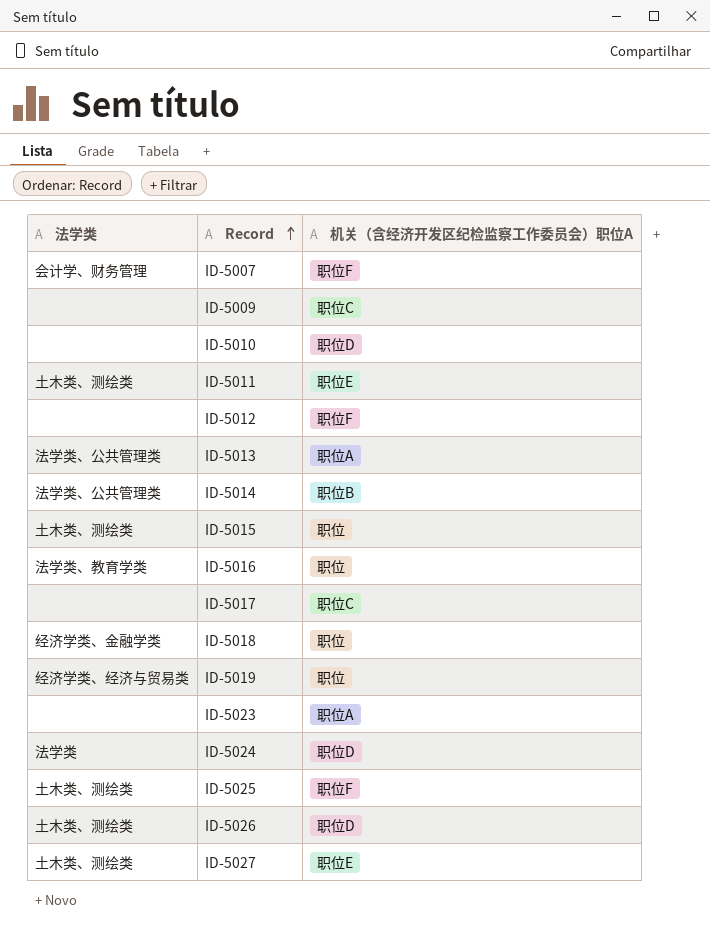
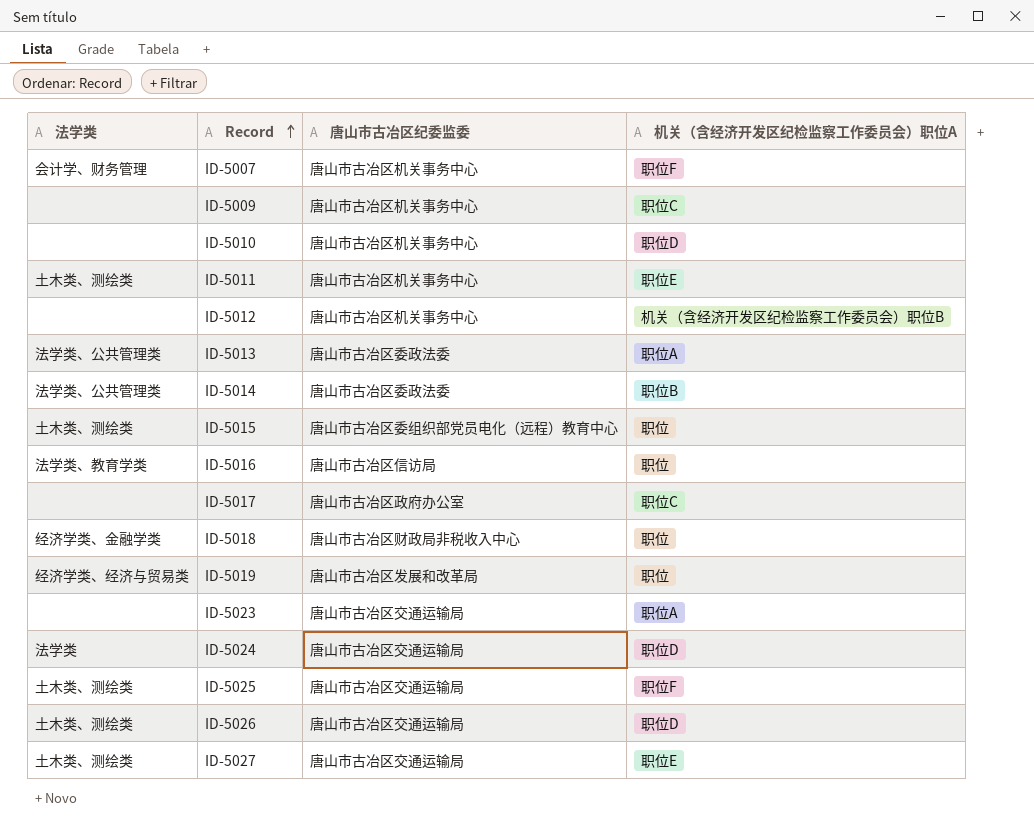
column 唐山市古冶区纪委监委 | position: none -> 3
ID-5012 | 机关（含经济开发区纪检监察工作委员会）职位A: 职位F -> 机关（含经济开发区纪检监察工作委员会）职位B

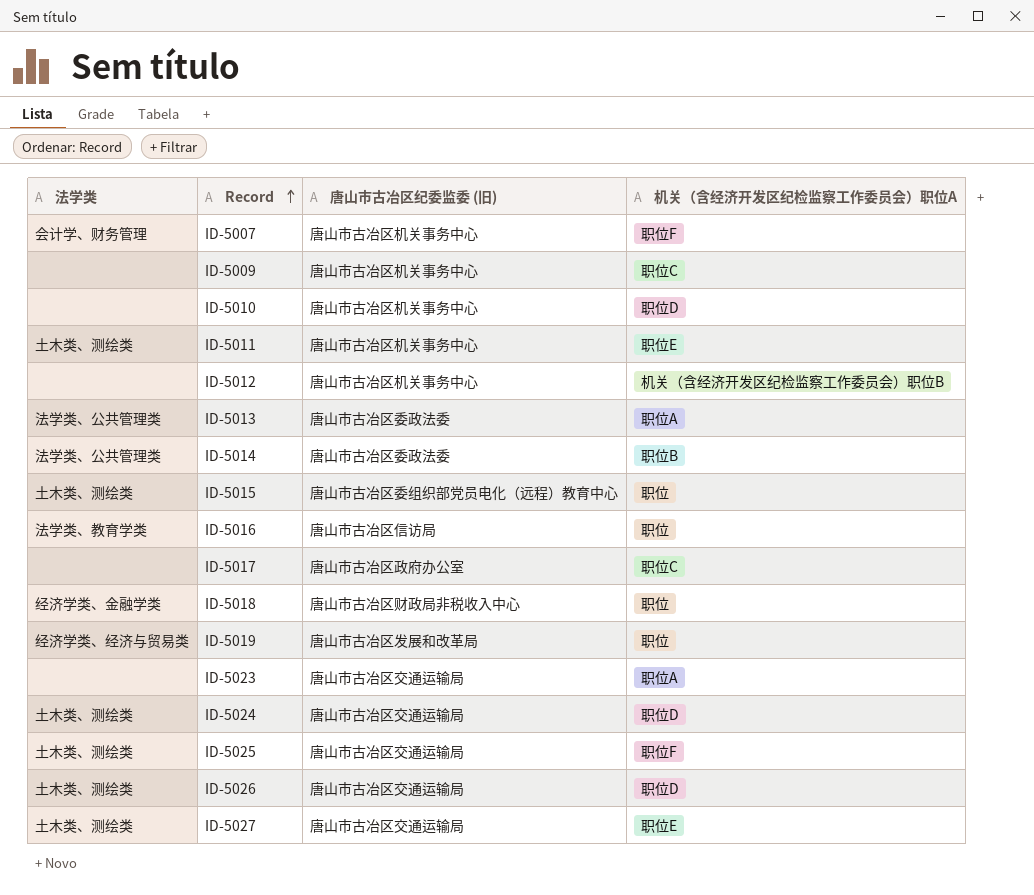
column name: 唐山市古冶区纪委监委 -> 唐山市古冶区纪委监委 (旧)
ID-5024 | 法学类: 法学类 -> 土木类、测绘类

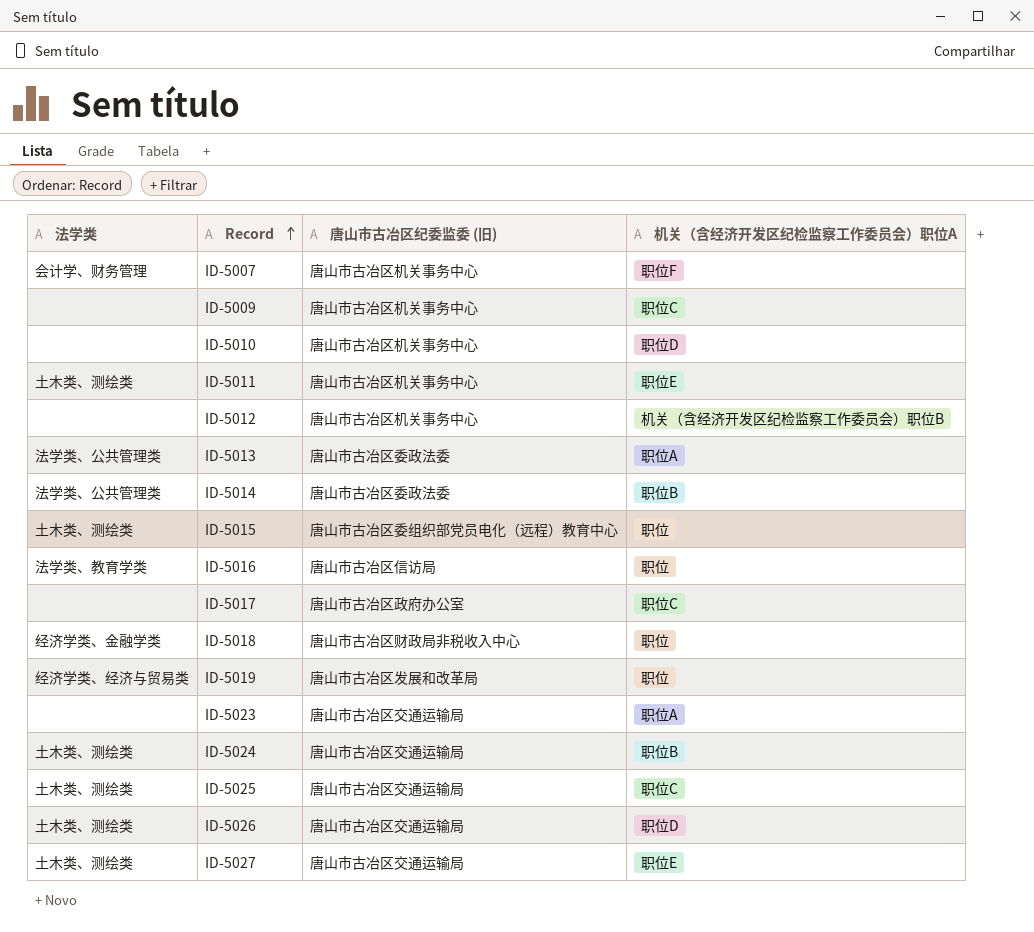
ID-5024 | 机关（含经济开发区纪检监察工作委员会）职位A: 职位D -> 职位B
ID-5025 | 机关（含经济开发区纪检监察工作委员会）职位A: 职位F -> 职位C

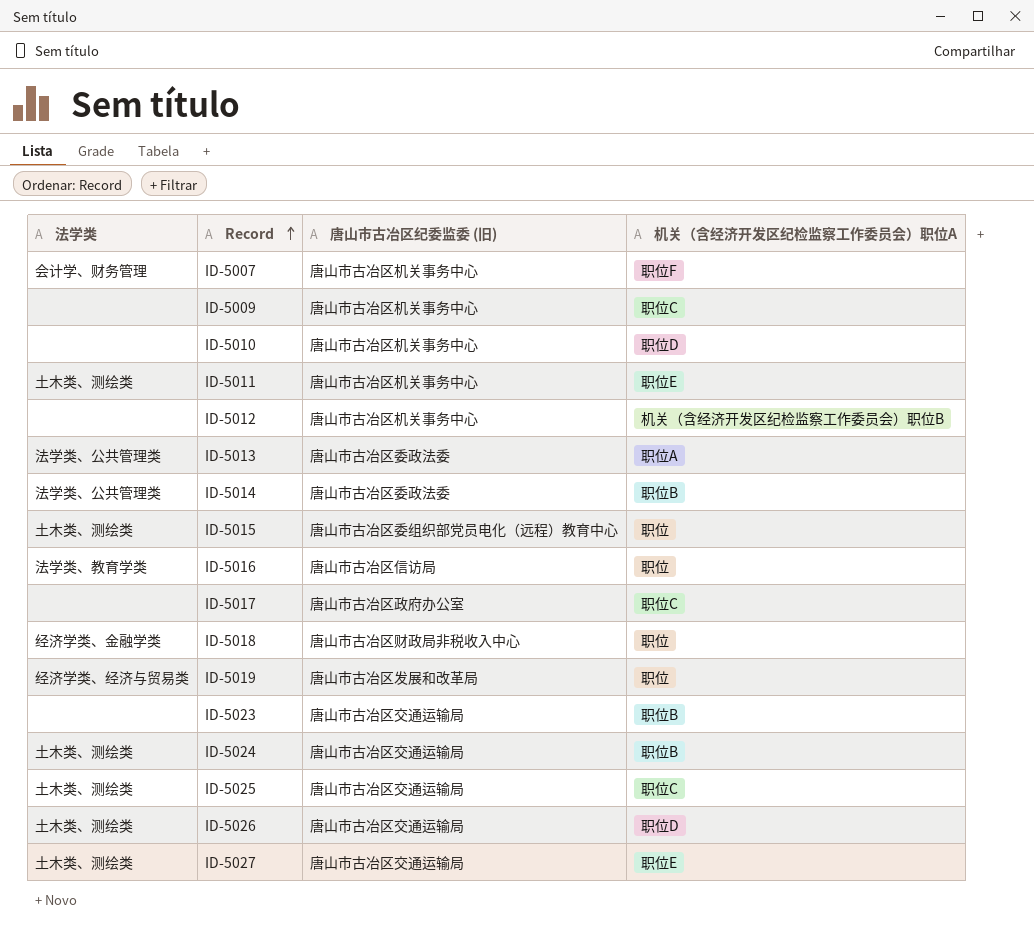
ID-5023 | 机关（含经济开发区纪检监察工作委员会）职位A: 职位A -> 职位B

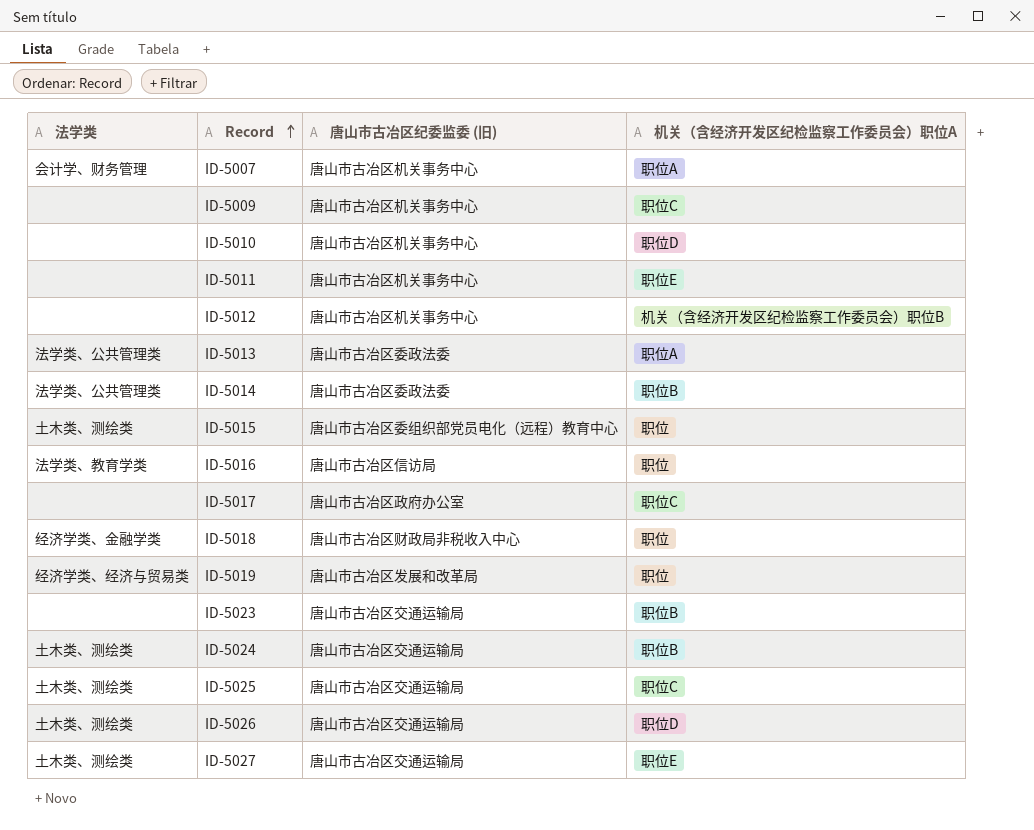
ID-5007 | 机关（含经济开发区纪检监察工作委员会）职位A: 职位F -> 职位A
ID-5011 | 法学类: 土木类、测绘类 -> none

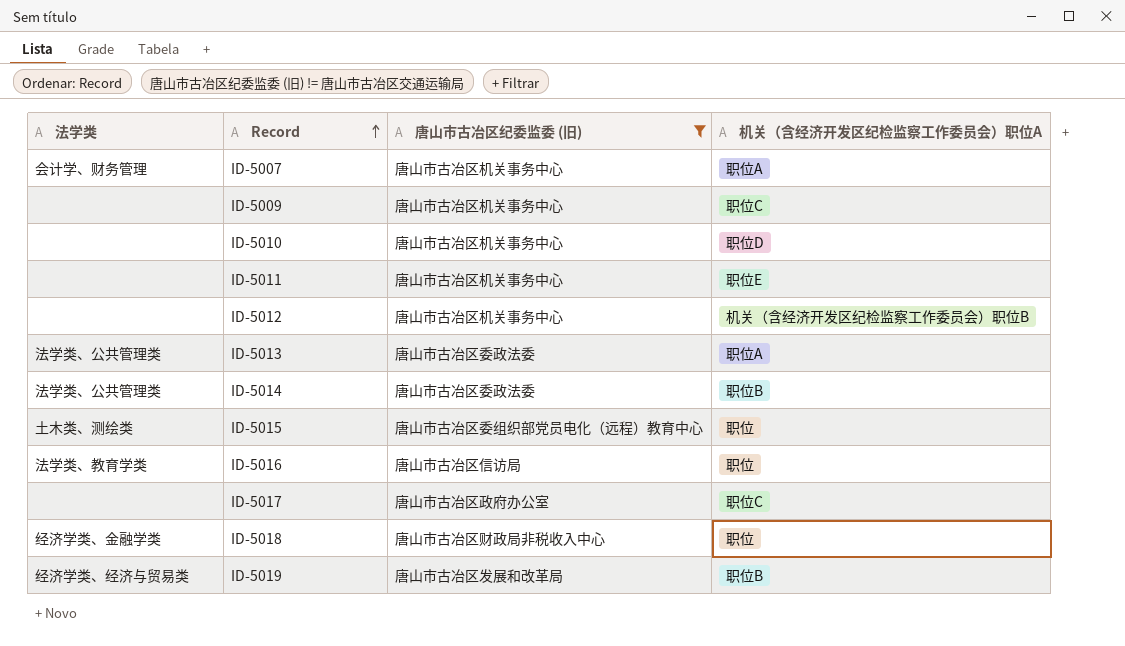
filter: none -> 唐山市古冶区纪委监委 (旧) != 唐山市古冶区交通运输局
ID-5019 | 机关（含经济开发区纪检监察工作委员会）职位A: 职位 -> 职位B

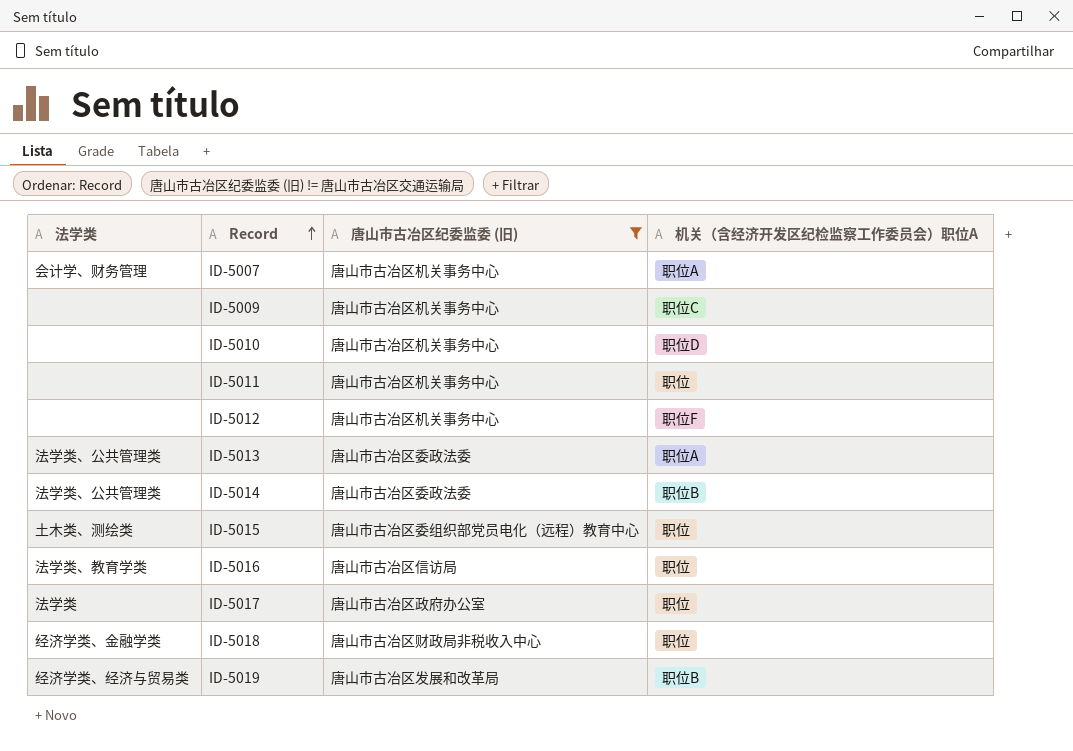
ID-5011 | 机关（含经济开发区纪检监察工作委员会）职位A: 职位E -> 职位
ID-5012 | 机关（含经济开发区纪检监察工作委员会）职位A: 机关（含经济开发区纪检监察工作委员会）职位B -> 职位F
ID-5017 | 法学类: none -> 法学类
ID-5017 | 机关（含经济开发区纪检监察工作委员会）职位A: 职位C -> 职位

